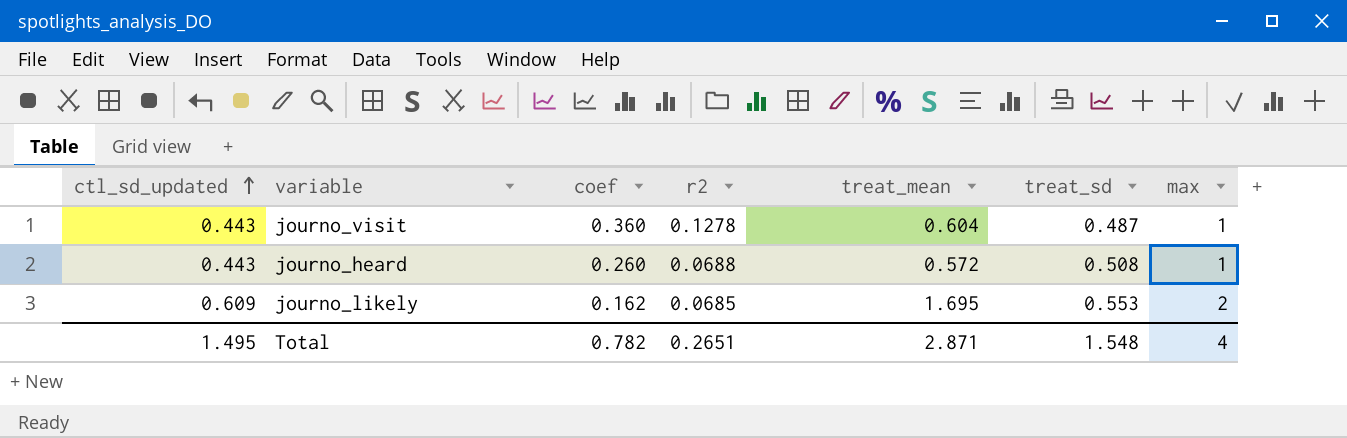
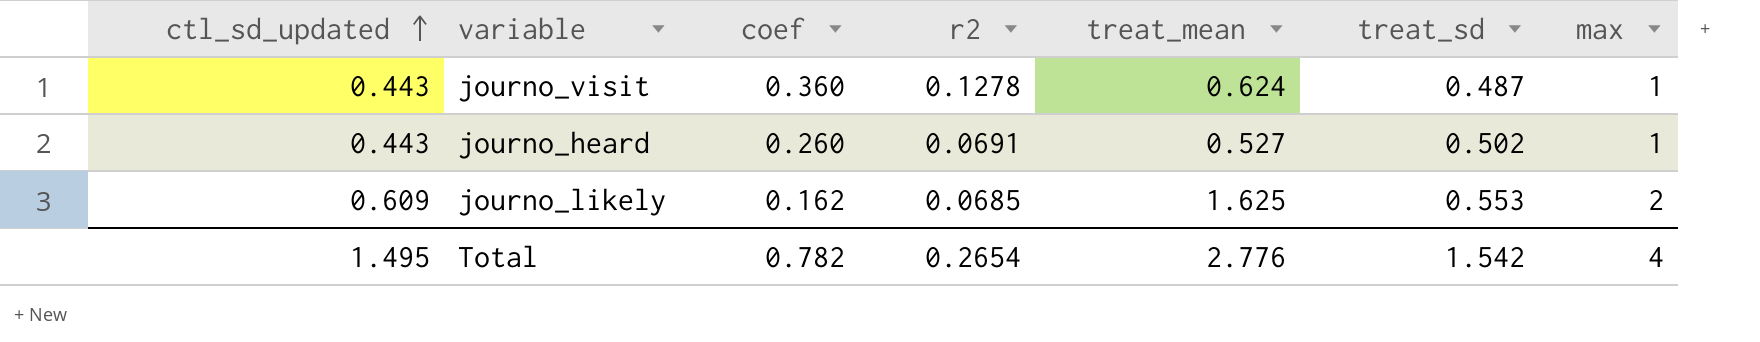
journo_visit | treat_mean: 0.604 -> 0.624
journo_heard | r2: 0.0688 -> 0.0691
journo_heard | treat_mean: 0.572 -> 0.527
journo_heard | treat_sd: 0.508 -> 0.502
journo_likely | treat_mean: 1.695 -> 1.625
Total | r2: 0.2651 -> 0.2654
Total | treat_mean: 2.871 -> 2.776
Total | treat_sd: 1.548 -> 1.542

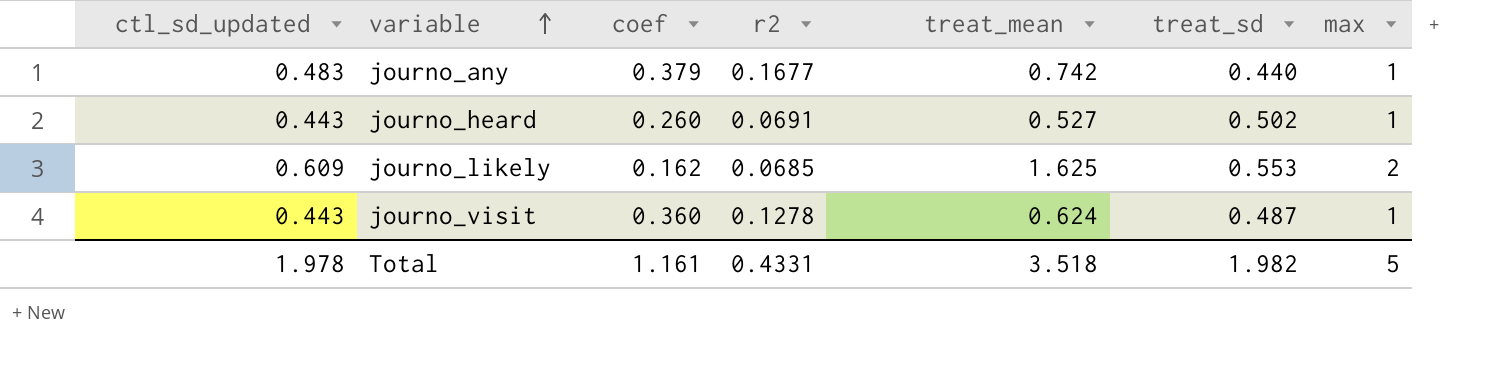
row order: ctl_sd_updated ascending -> variable ascending
row journo_any: none -> 0.483 | 0.379 | 0.1677 | 0.742 | 0.440 | 1
Total | ctl_sd_updated: 1.495 -> 1.978
Total | coef: 0.782 -> 1.161
Total | r2: 0.2654 -> 0.4331
Total | treat_mean: 2.776 -> 3.518
Total | treat_sd: 1.542 -> 1.982
Total | max: 4 -> 5

